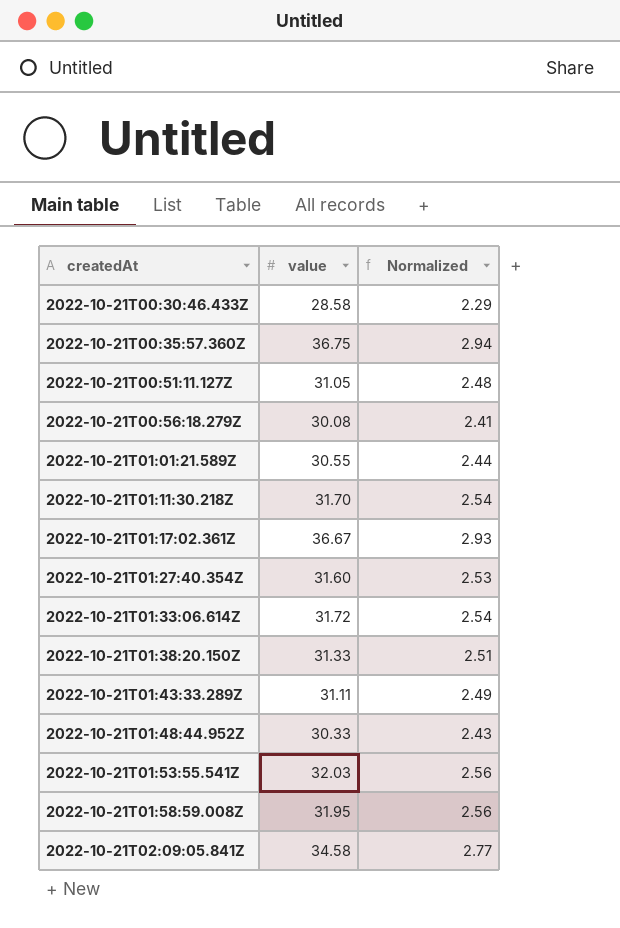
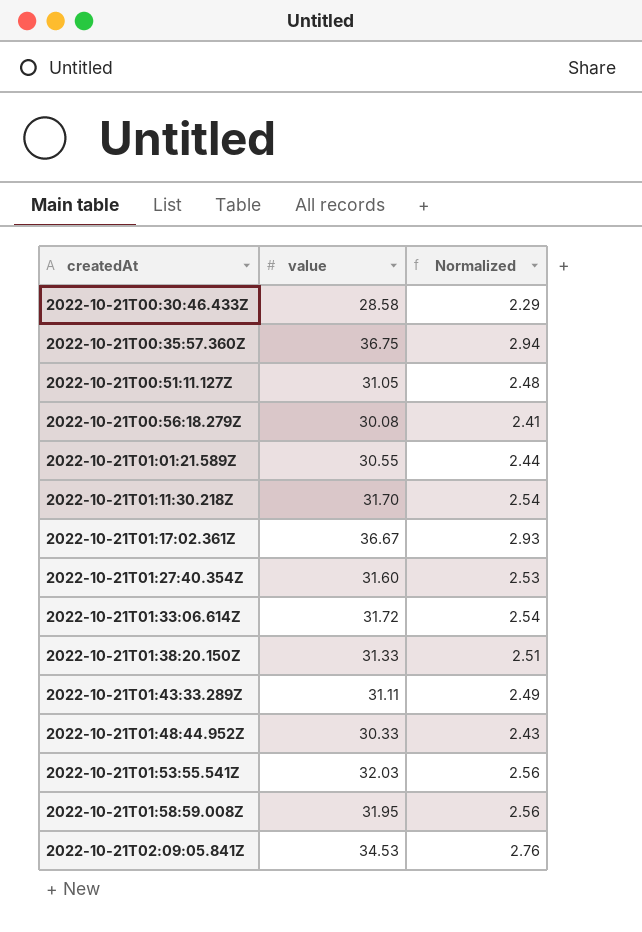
2022-10-21T02:09:05.841Z | value: 34.58 -> 34.53
2022-10-21T02:09:05.841Z | Normalized: 2.77 -> 2.76

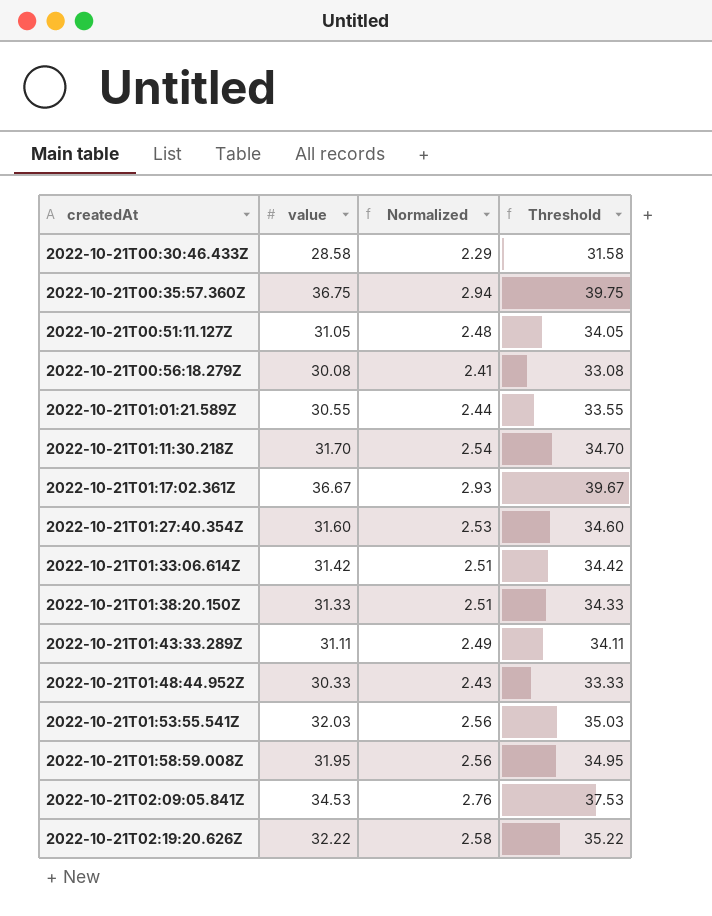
column Threshold | formula: none -> [value] + 3
2022-10-21T01:33:06.614Z | value: 31.72 -> 31.42
2022-10-21T01:33:06.614Z | Normalized: 2.54 -> 2.51
row 2022-10-21T02:19:20.626Z: none -> 32.22 | 2.58 | 35.22

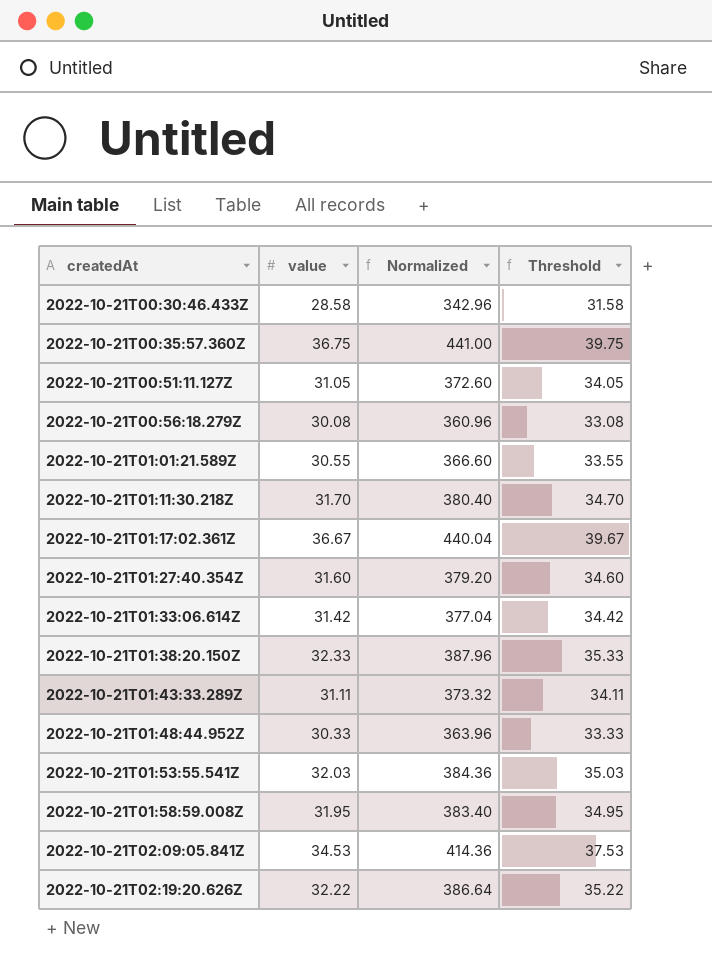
column Normalized | formula: [value] * 0.08 -> [value] * 12
2022-10-21T01:38:20.150Z | value: 31.33 -> 32.33
2022-10-21T01:38:20.150Z | Threshold: 34.33 -> 35.33

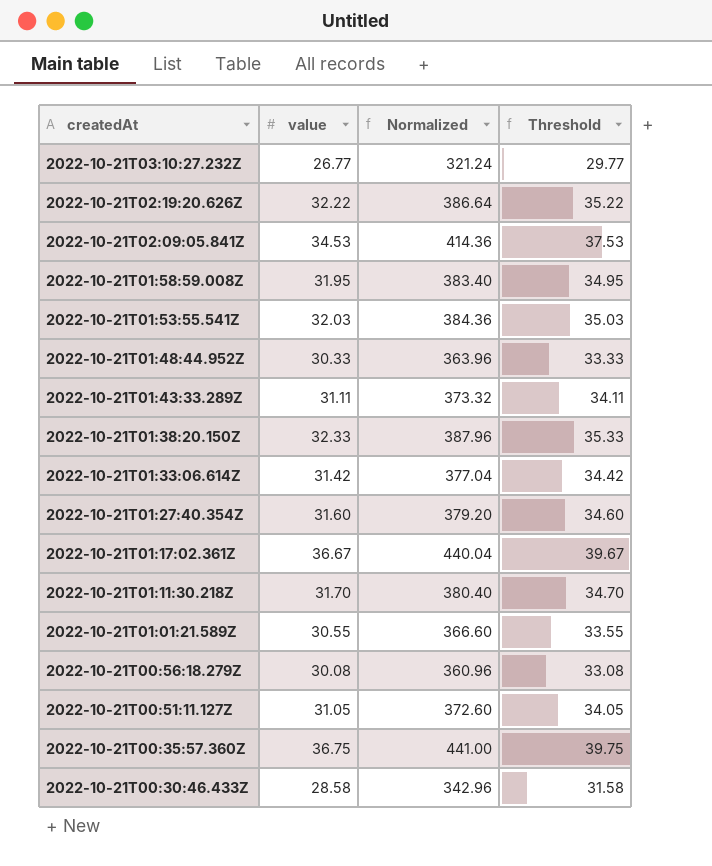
row order: createdAt ascending -> createdAt descending
row 2022-10-21T03:10:27.232Z: none -> 26.77 | 321.24 | 29.77

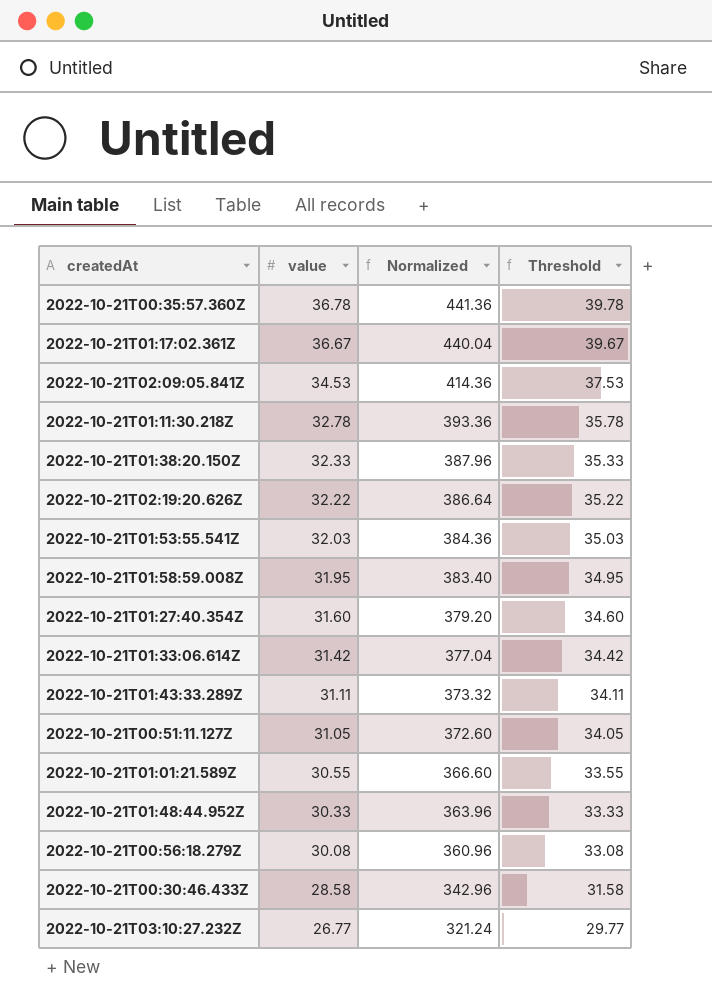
row order: createdAt descending -> value descending
2022-10-21T00:35:57.360Z | value: 36.75 -> 36.78
2022-10-21T00:35:57.360Z | Normalized: 441.00 -> 441.36
2022-10-21T00:35:57.360Z | Threshold: 39.75 -> 39.78
2022-10-21T01:11:30.218Z | value: 31.70 -> 32.78
2022-10-21T01:11:30.218Z | Normalized: 380.40 -> 393.36
2022-10-21T01:11:30.218Z | Threshold: 34.70 -> 35.78

